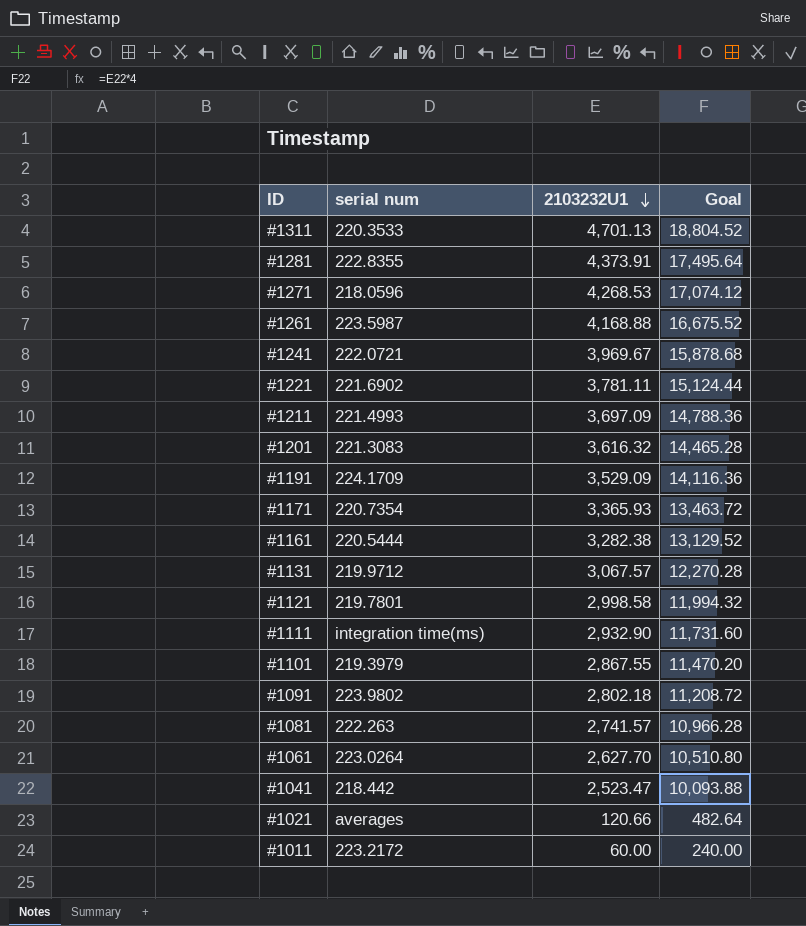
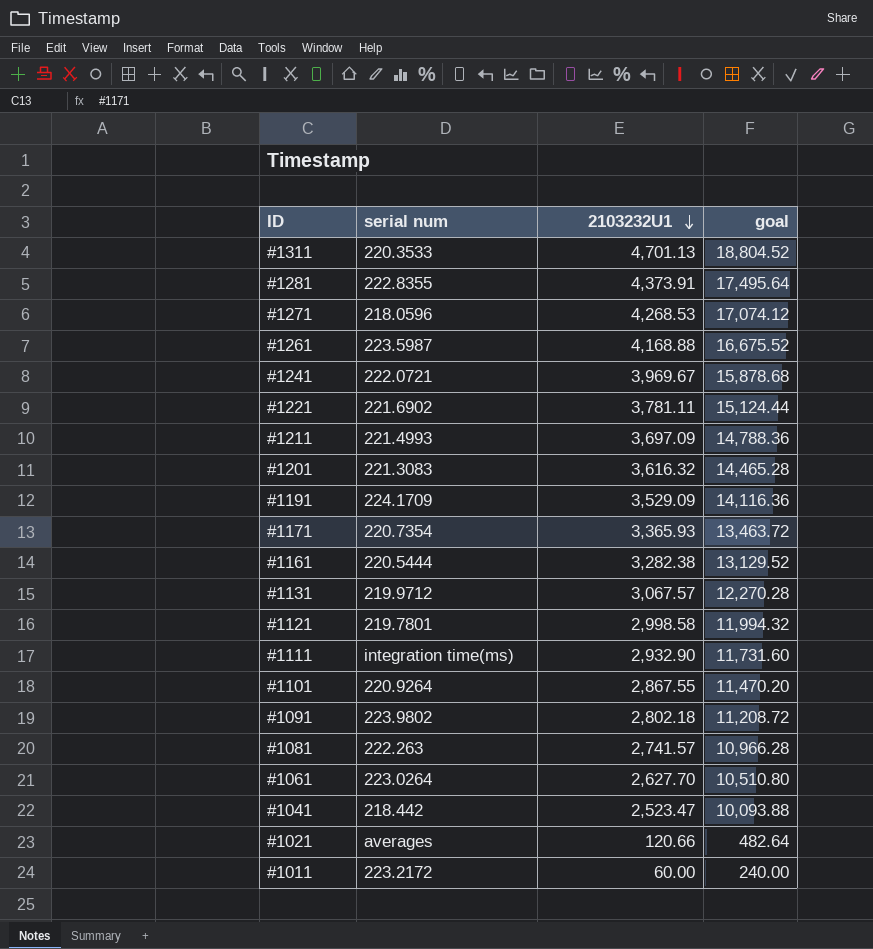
column name: Goal -> goal
#1101 | serial num: 219.3979 -> 220.9264

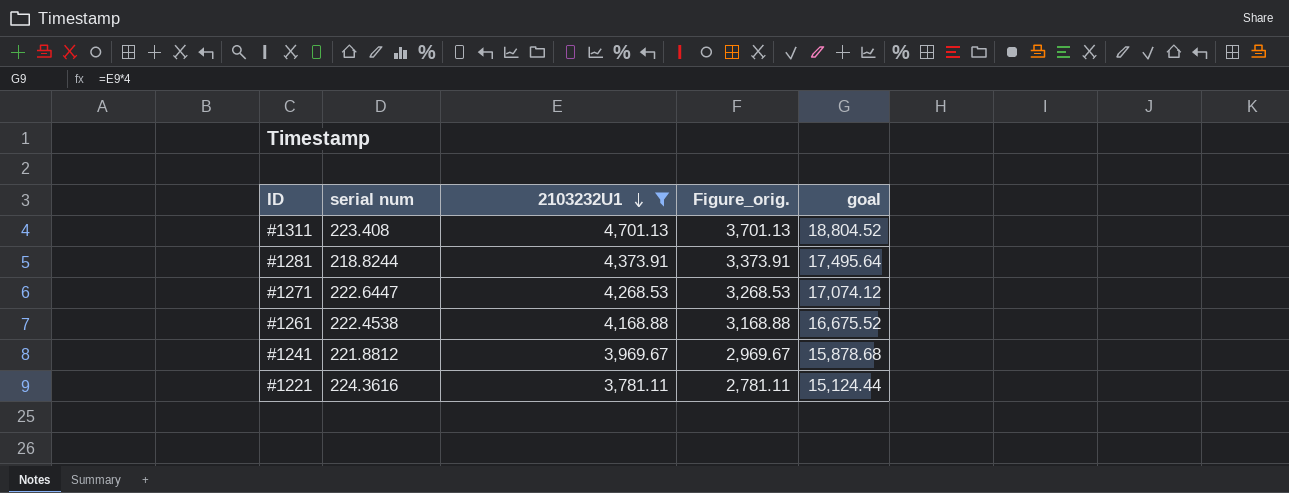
filter: none -> 2103232U1 >= 3,781.11
column Figure_orig. | formula: none -> [2103232U1] - 1000
#1311 | serial num: 220.3533 -> 223.408
#1281 | serial num: 222.8355 -> 218.8244
#1271 | serial num: 218.0596 -> 222.6447
#1261 | serial num: 223.5987 -> 222.4538
#1241 | serial num: 222.0721 -> 221.8812
#1221 | serial num: 221.6902 -> 224.3616

